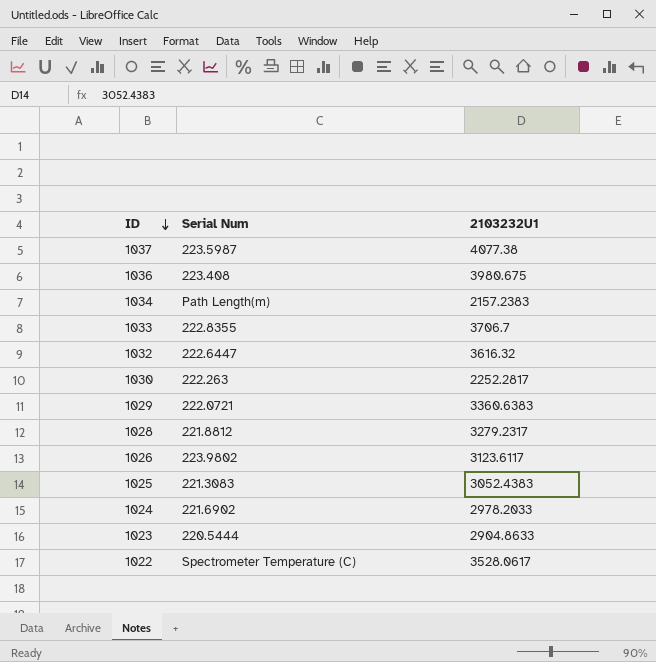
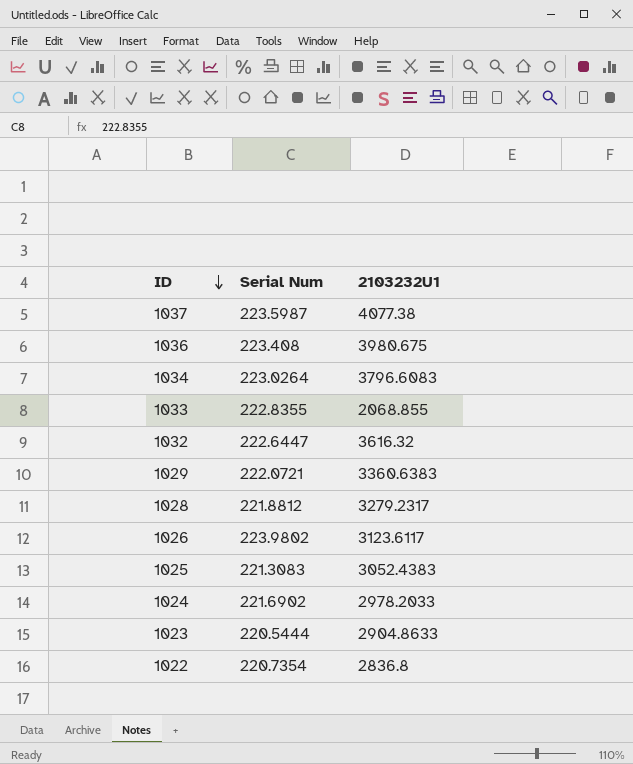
row 1030: 222.263 | 2252.2817 -> none
1034 | Serial Num: Path Length(m) -> 223.0264
1034 | 2103232U1: 2157.2383 -> 3796.6083
1033 | 2103232U1: 3706.7 -> 2068.855
1022 | Serial Num: Spectrometer Temperature (C) -> 220.7354
1022 | 2103232U1: 3528.0617 -> 2836.8

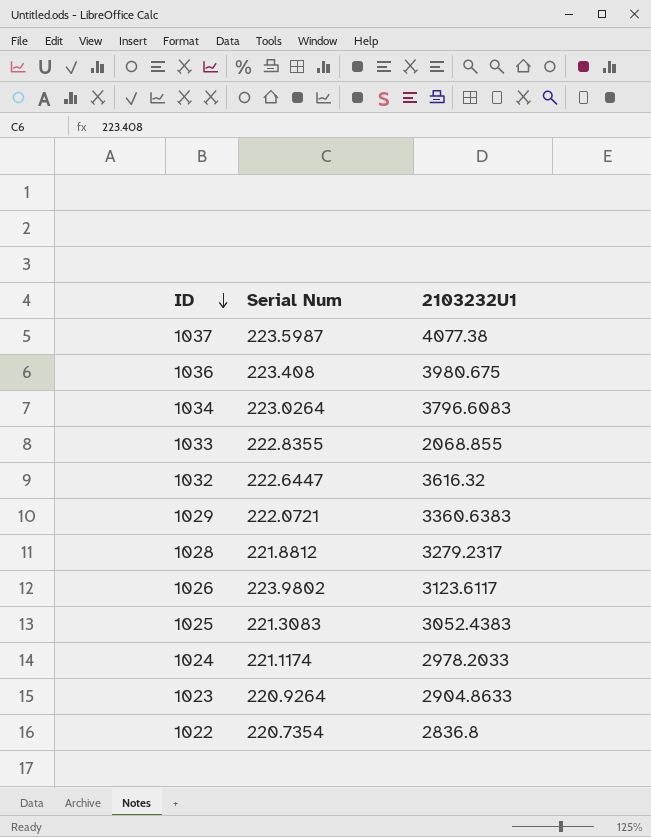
1024 | Serial Num: 221.6902 -> 221.1174
1023 | Serial Num: 220.5444 -> 220.9264

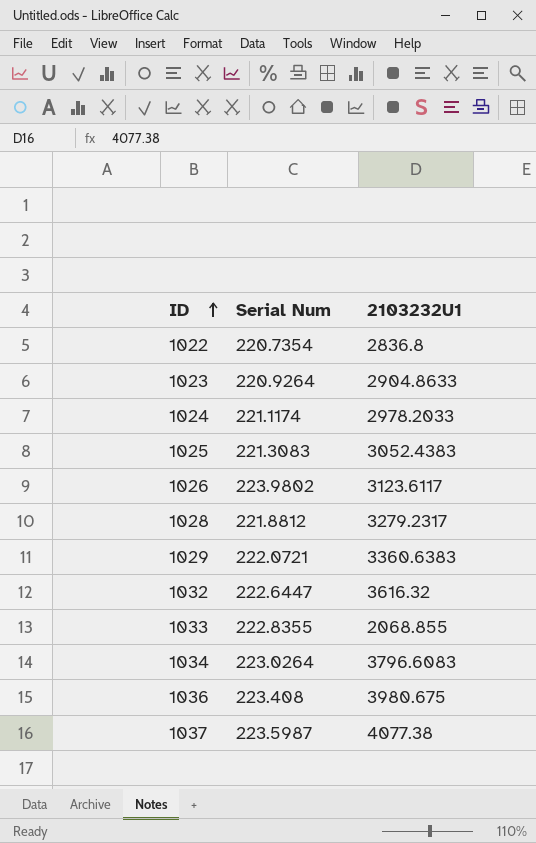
row order: ID descending -> ID ascending

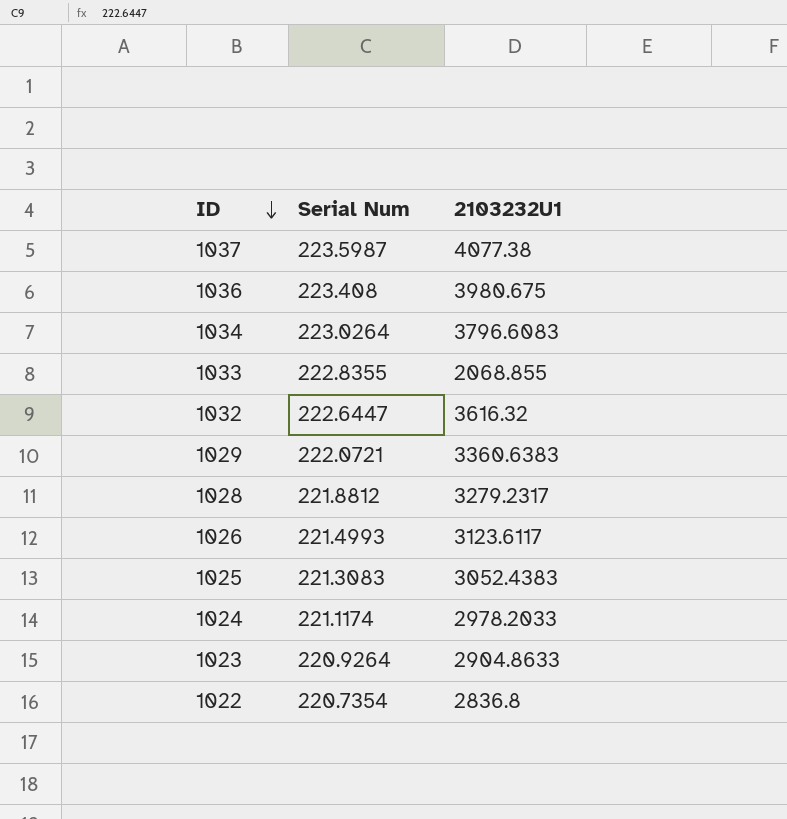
row order: ID ascending -> ID descending
1026 | Serial Num: 223.9802 -> 221.4993

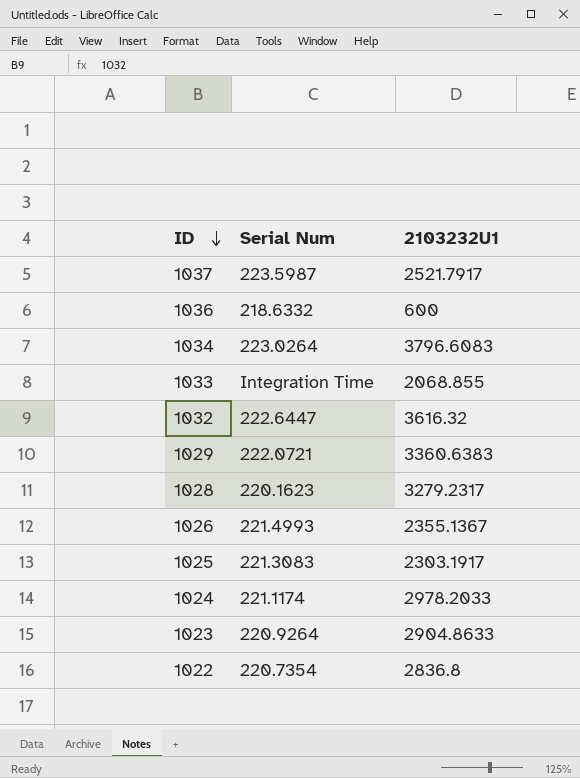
1037 | 2103232U1: 4077.38 -> 2521.7917
1036 | Serial Num: 223.408 -> 218.6332
1036 | 2103232U1: 3980.675 -> 600
1033 | Serial Num: 222.8355 -> Integration Time
1028 | Serial Num: 221.8812 -> 220.1623
1026 | 2103232U1: 3123.6117 -> 2355.1367
1025 | 2103232U1: 3052.4383 -> 2303.1917

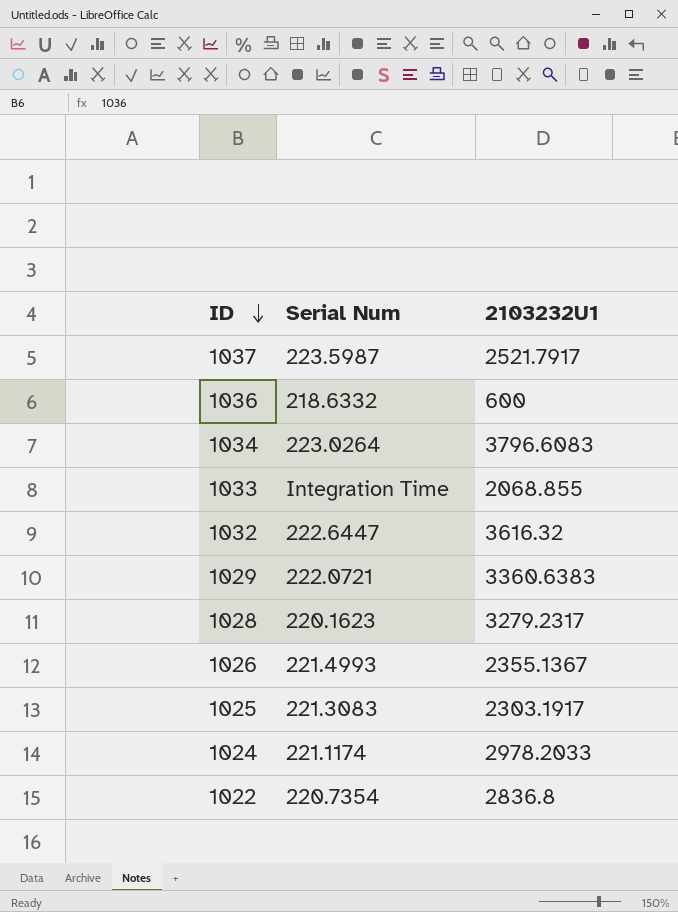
row 1023: 220.9264 | 2904.8633 -> none

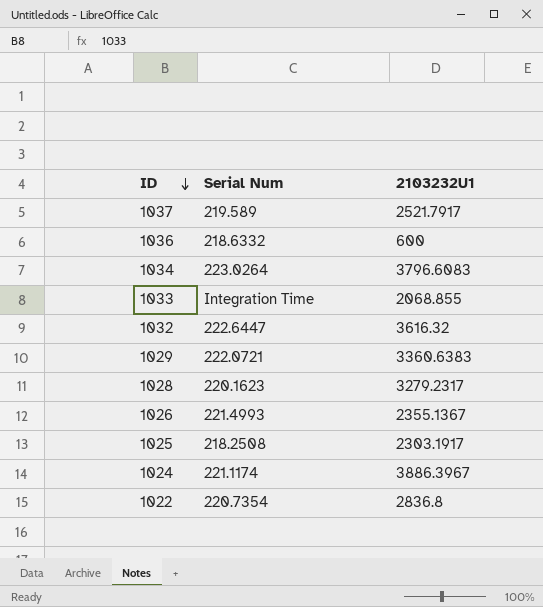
1037 | Serial Num: 223.5987 -> 219.589
1025 | Serial Num: 221.3083 -> 218.2508
1024 | 2103232U1: 2978.2033 -> 3886.3967

